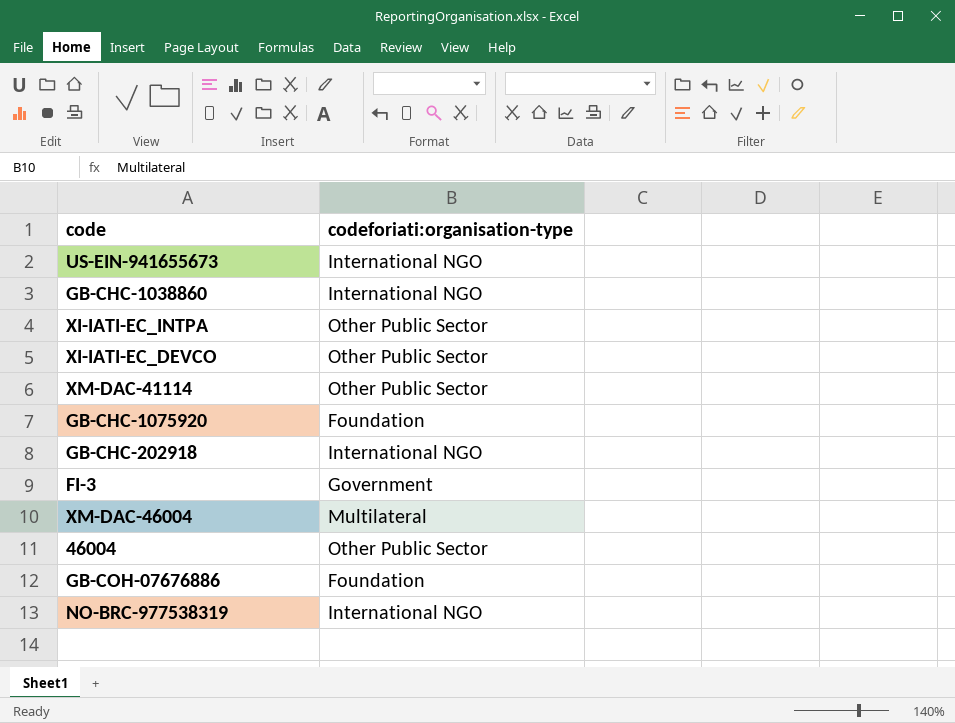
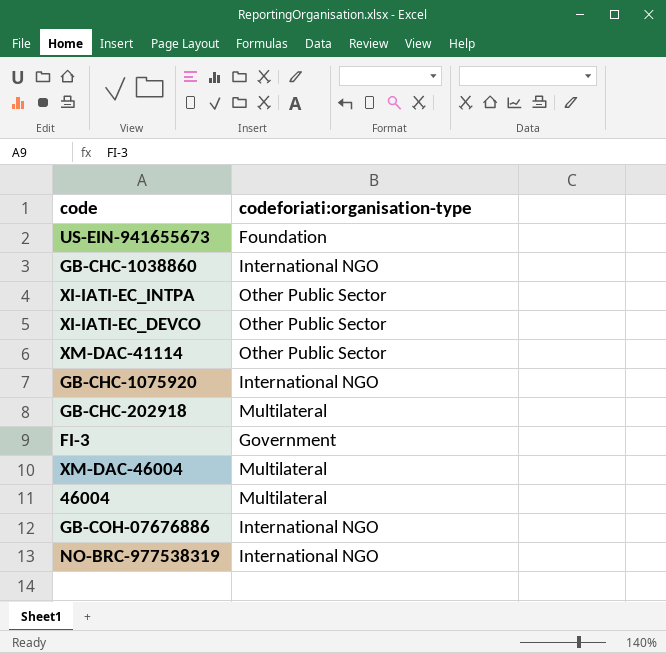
US-EIN-941655673 | codeforiati:organisation-type: International NGO -> Foundation
GB-CHC-1075920 | codeforiati:organisation-type: Foundation -> International NGO
GB-CHC-202918 | codeforiati:organisation-type: International NGO -> Multilateral
46004 | codeforiati:organisation-type: Other Public Sector -> Multilateral
GB-COH-07676886 | codeforiati:organisation-type: Foundation -> International NGO

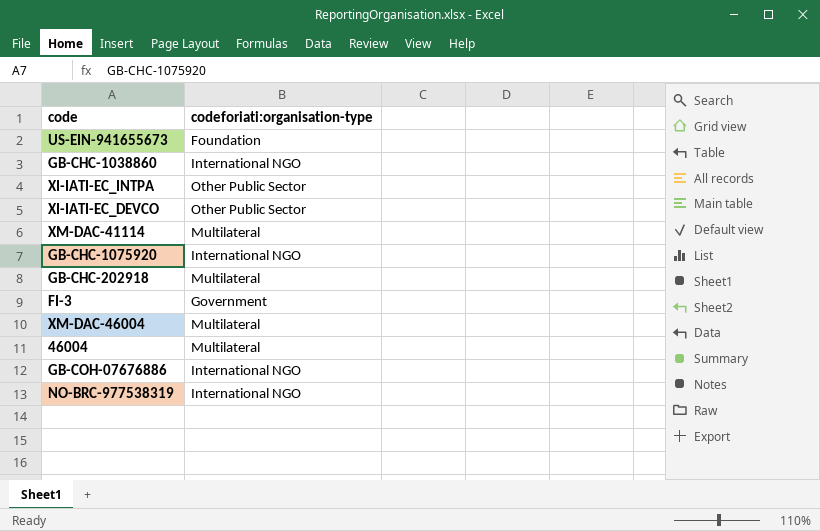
XM-DAC-41114 | codeforiati:organisation-type: Other Public Sector -> Multilateral

